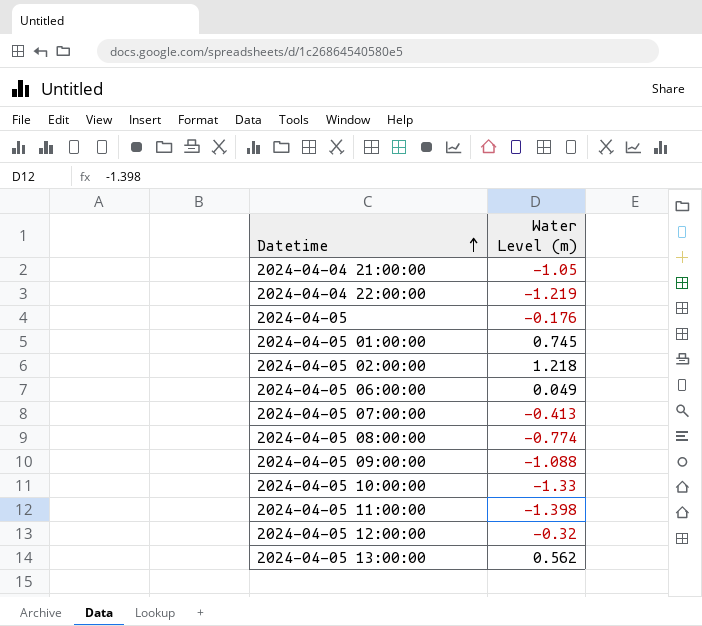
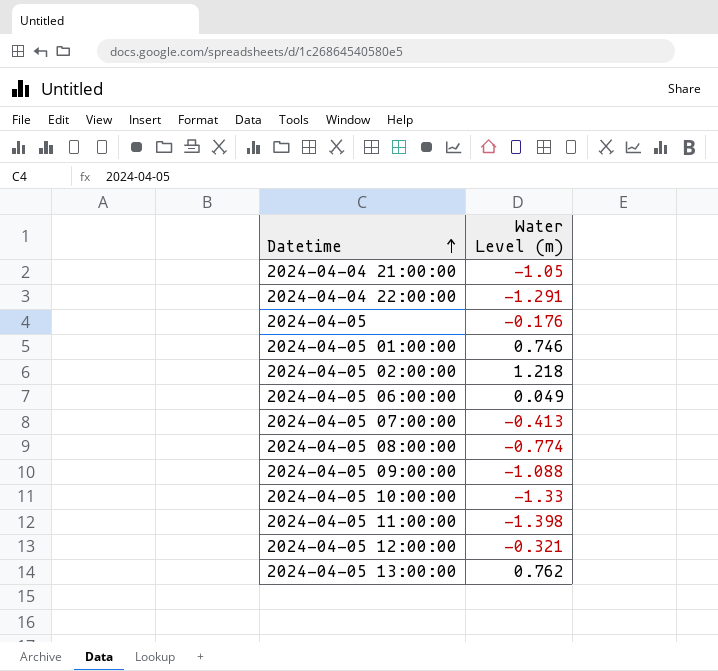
2024-04-04 22:00:00 | Water Level (m): -1.219 -> -1.291
2024-04-05 01:00:00 | Water Level (m): 0.745 -> 0.746
2024-04-05 12:00:00 | Water Level (m): -0.32 -> -0.321
2024-04-05 13:00:00 | Water Level (m): 0.562 -> 0.762

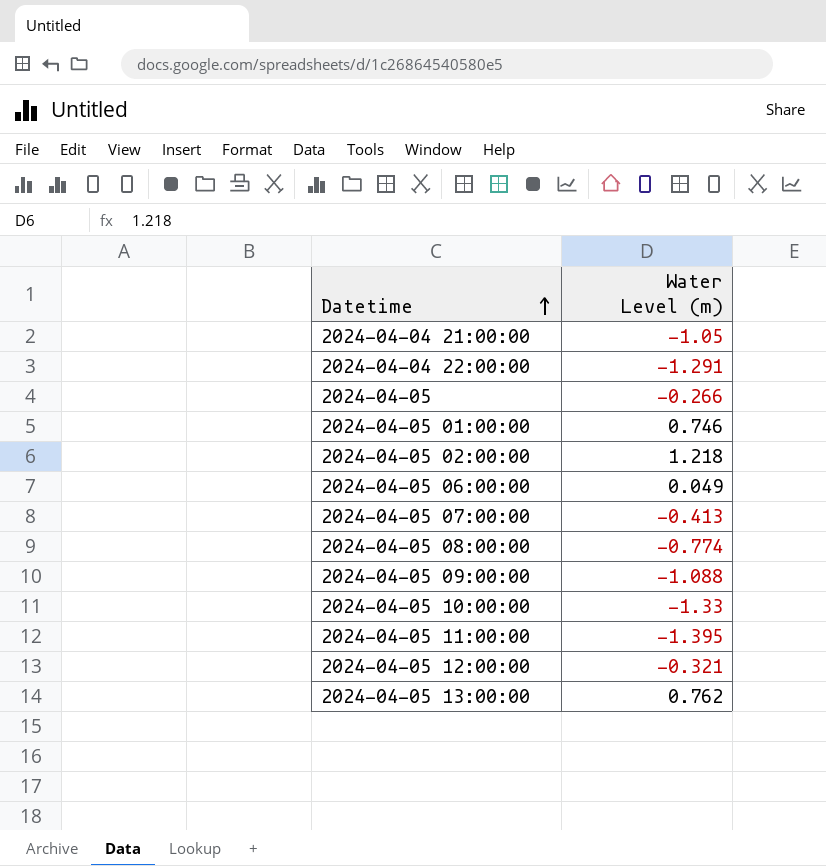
2024-04-05 | Water Level (m): -0.176 -> -0.266
2024-04-05 11:00:00 | Water Level (m): -1.398 -> -1.395

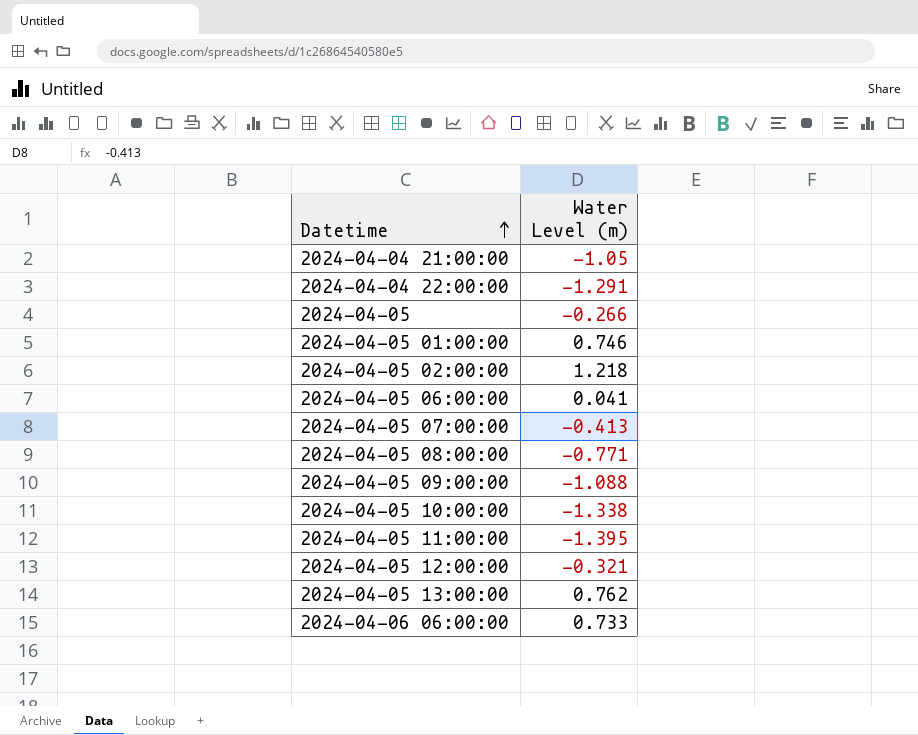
2024-04-05 06:00:00 | Water Level (m): 0.049 -> 0.041
2024-04-05 08:00:00 | Water Level (m): -0.774 -> -0.771
2024-04-05 10:00:00 | Water Level (m): -1.33 -> -1.338
row 2024-04-06 06:00:00: none -> 0.733

